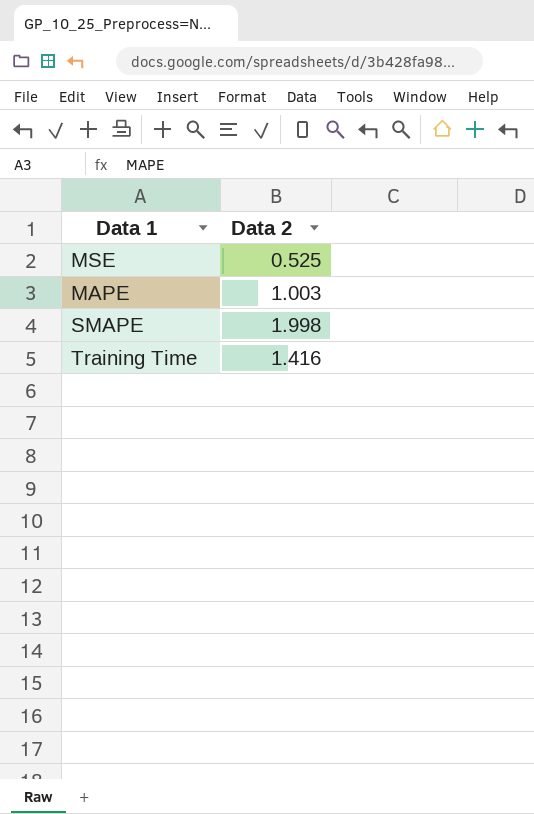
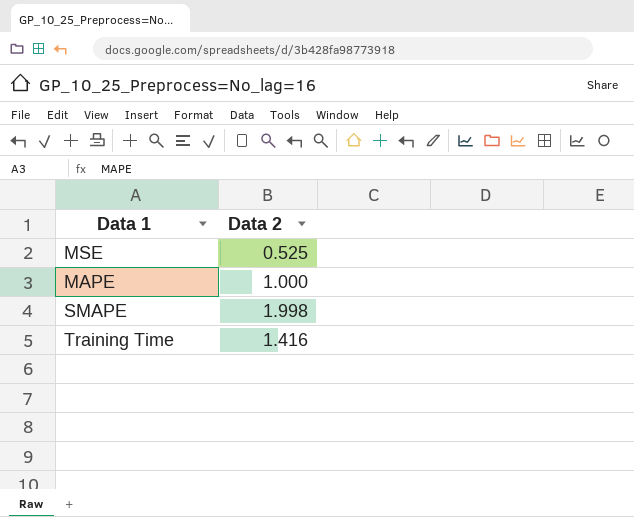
MAPE | Data 2: 1.003 -> 1.000

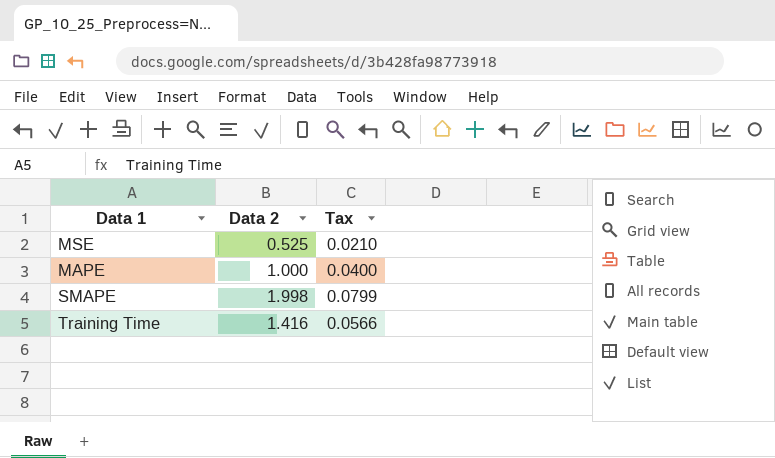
column Tax | formula: none -> [Data 2] * 0.04

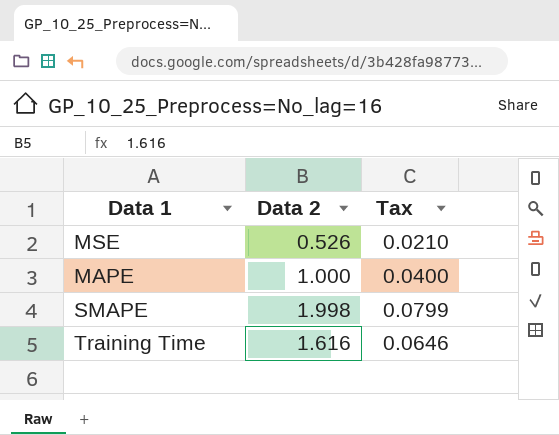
MSE | Data 2: 0.525 -> 0.526
Training Time | Data 2: 1.416 -> 1.616
Training Time | Tax: 0.0566 -> 0.0646

